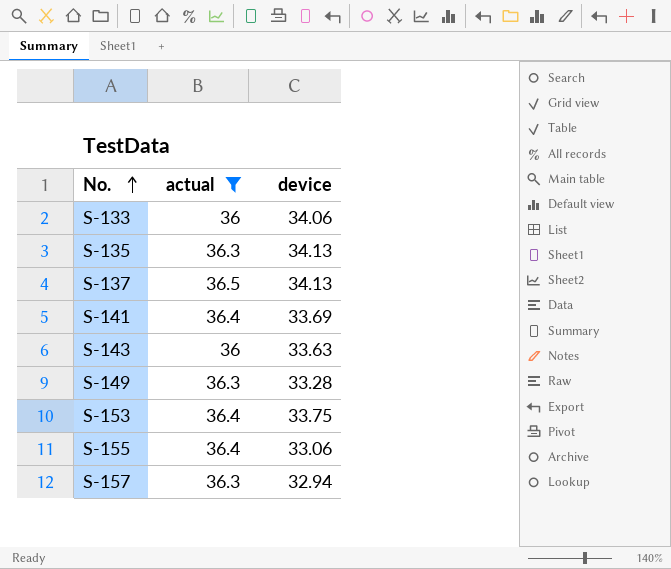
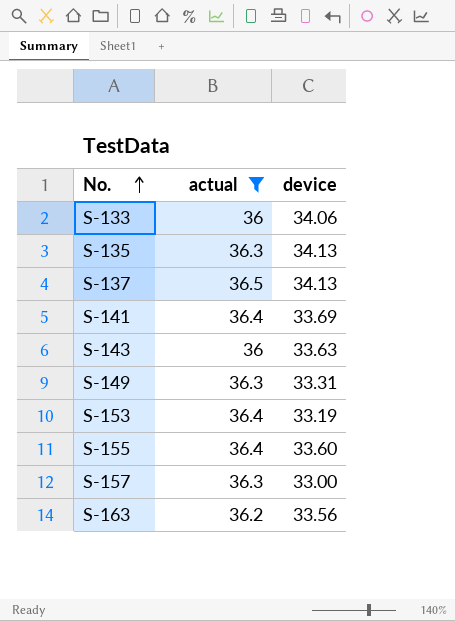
S-149 | device: 33.28 -> 33.31
S-153 | device: 33.75 -> 33.19
S-155 | device: 33.06 -> 33.60
S-157 | device: 32.94 -> 33.00
row S-163: none -> 36.2 | 33.56

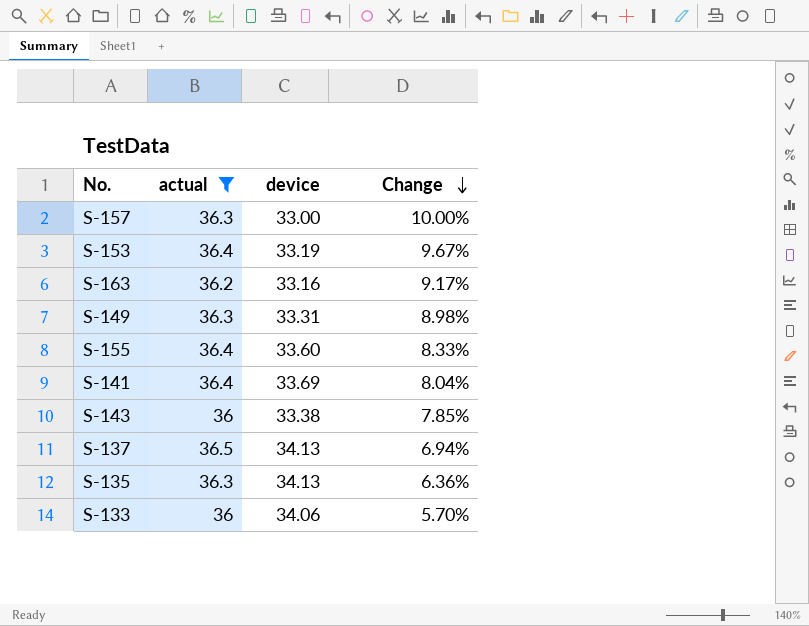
row order: No. ascending -> Change descending
column Change | formula: none -> ([actual] - [device]) / [device]
S-163 | device: 33.56 -> 33.16
S-143 | device: 33.63 -> 33.38

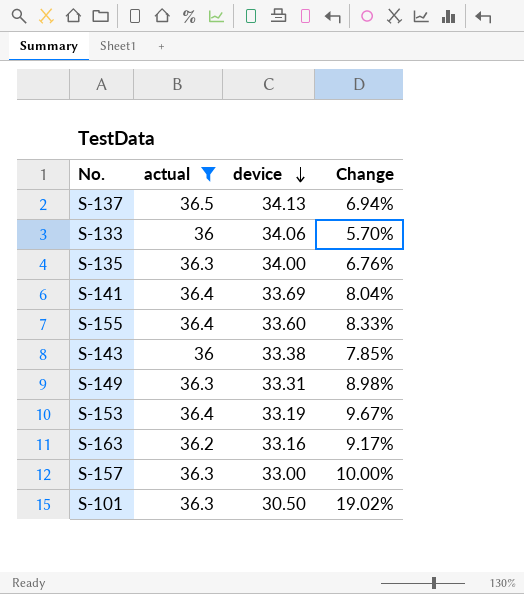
row order: Change descending -> device descending
S-135 | device: 34.13 -> 34.00
S-135 | Change: 6.36% -> 6.76%
row S-101: none -> 36.3 | 30.50 | 19.02%

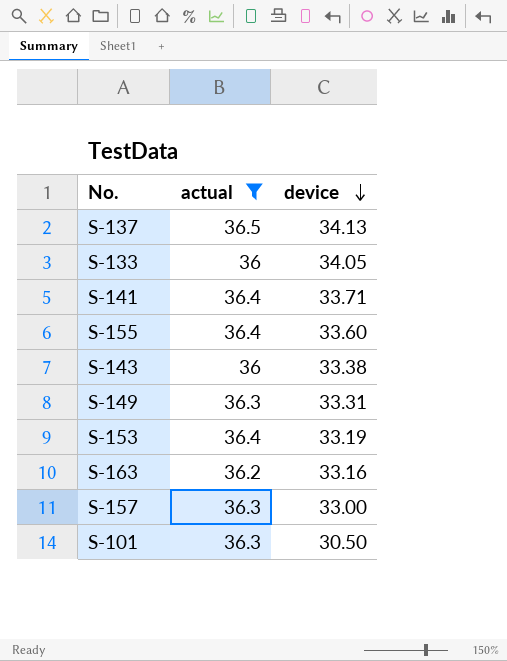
column Change | formula: ([actual] - [device]) / [device] -> none
row S-135: 36.3 | 34.00 | 6.76% -> none
S-133 | device: 34.06 -> 34.05
S-141 | device: 33.69 -> 33.71

